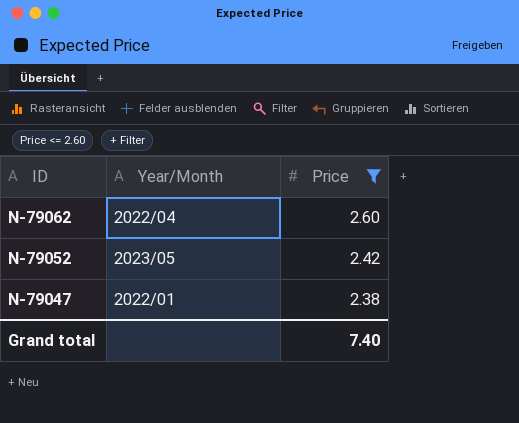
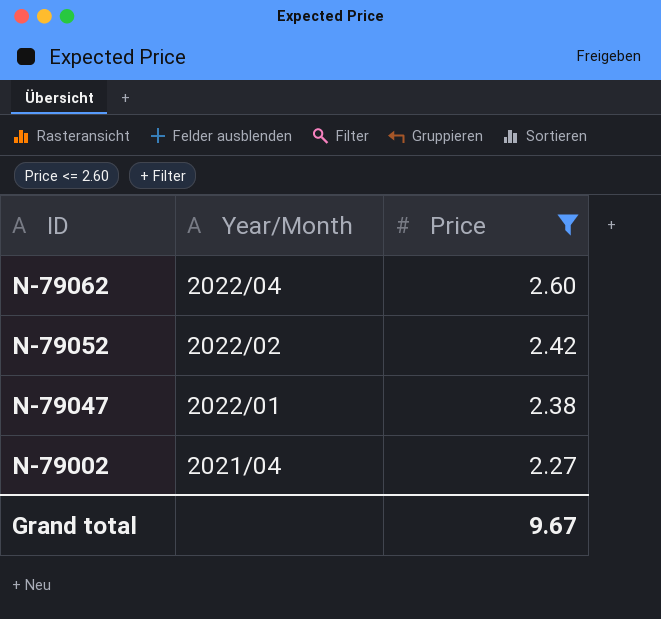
N-79052 | Year/Month: 2023/05 -> 2022/02
row N-79002: none -> 2021/04 | 2.27
Grand total | Price: 7.40 -> 9.67

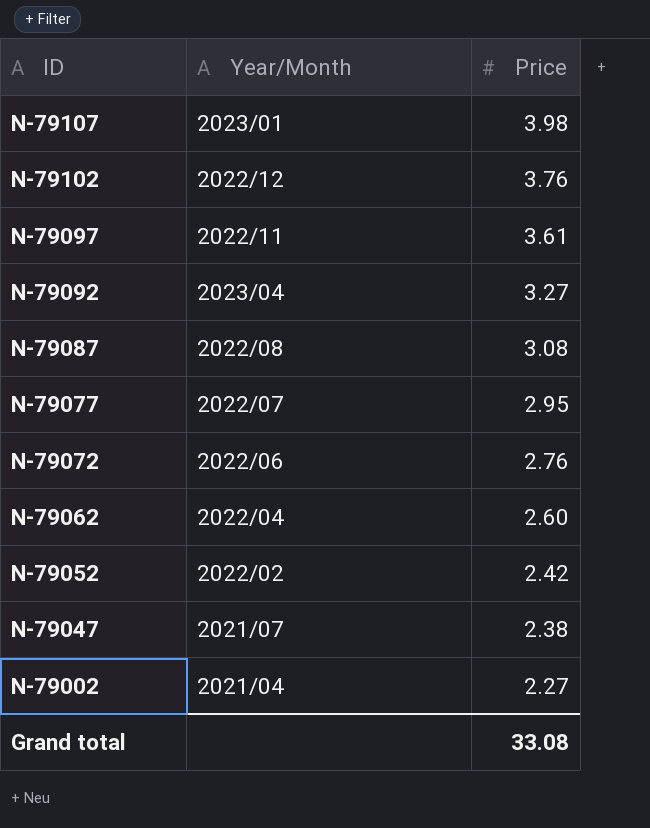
filter: Price <= 2.60 -> none
N-79047 | Year/Month: 2022/01 -> 2021/07
Grand total | Price: 9.67 -> 33.08

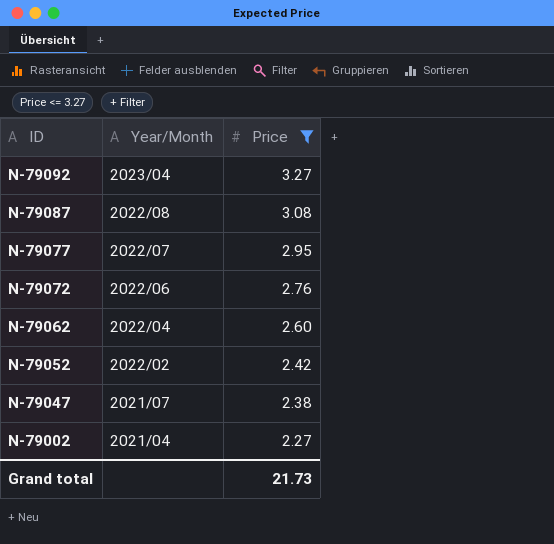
filter: none -> Price <= 3.27
Grand total | Price: 33.08 -> 21.73

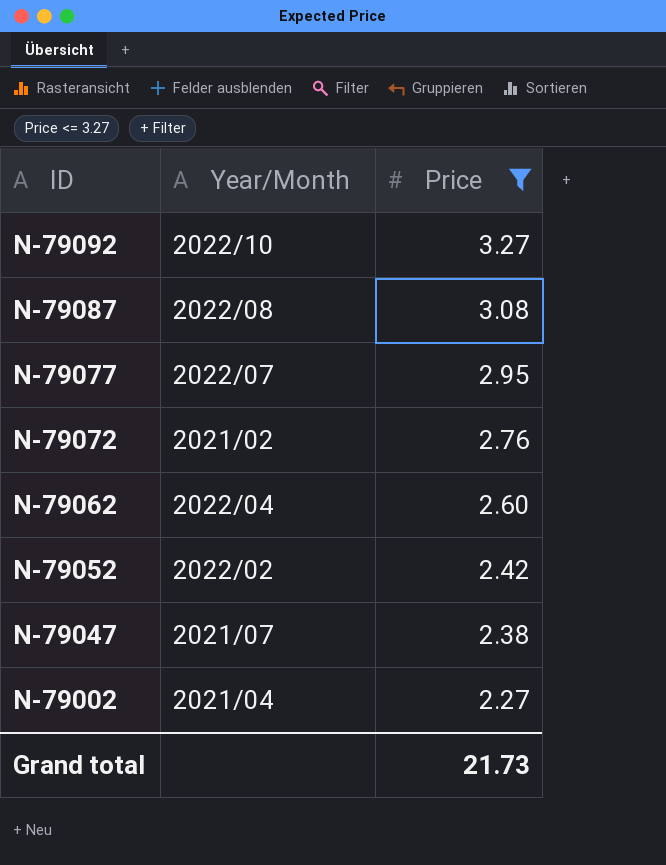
N-79092 | Year/Month: 2023/04 -> 2022/10
N-79072 | Year/Month: 2022/06 -> 2021/02

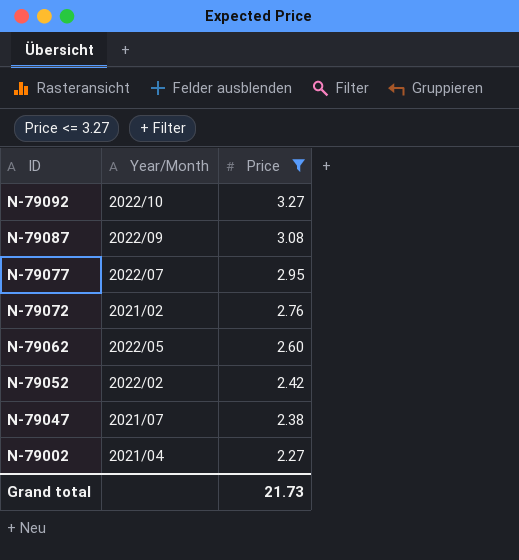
N-79087 | Year/Month: 2022/08 -> 2022/09
N-79062 | Year/Month: 2022/04 -> 2022/05

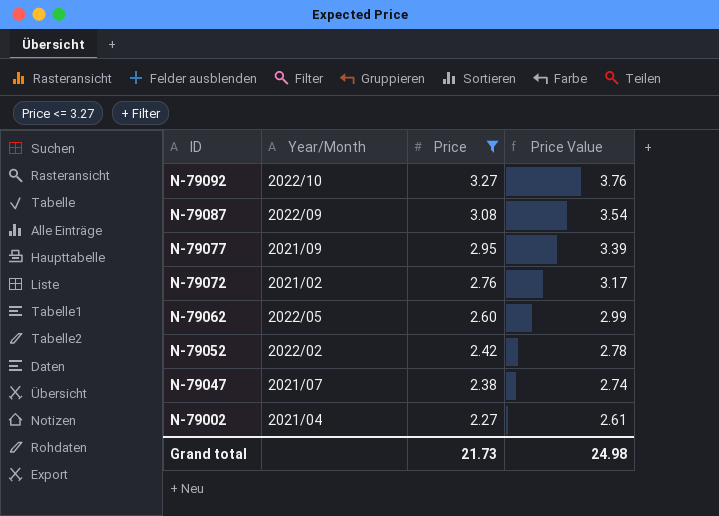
column Price Value | formula: none -> [Price] * 1.15
N-79077 | Year/Month: 2022/07 -> 2021/09

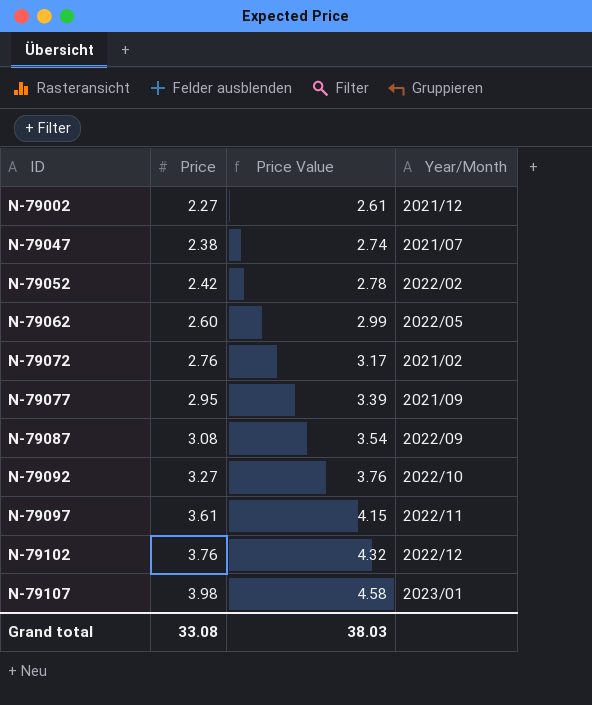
filter: Price <= 3.27 -> none
row order: ID descending -> ID ascending
column Year/Month | position: 2 -> 4
N-79002 | Year/Month: 2021/04 -> 2021/12
Grand total | Price: 21.73 -> 33.08
Grand total | Price Value: 24.98 -> 38.03

